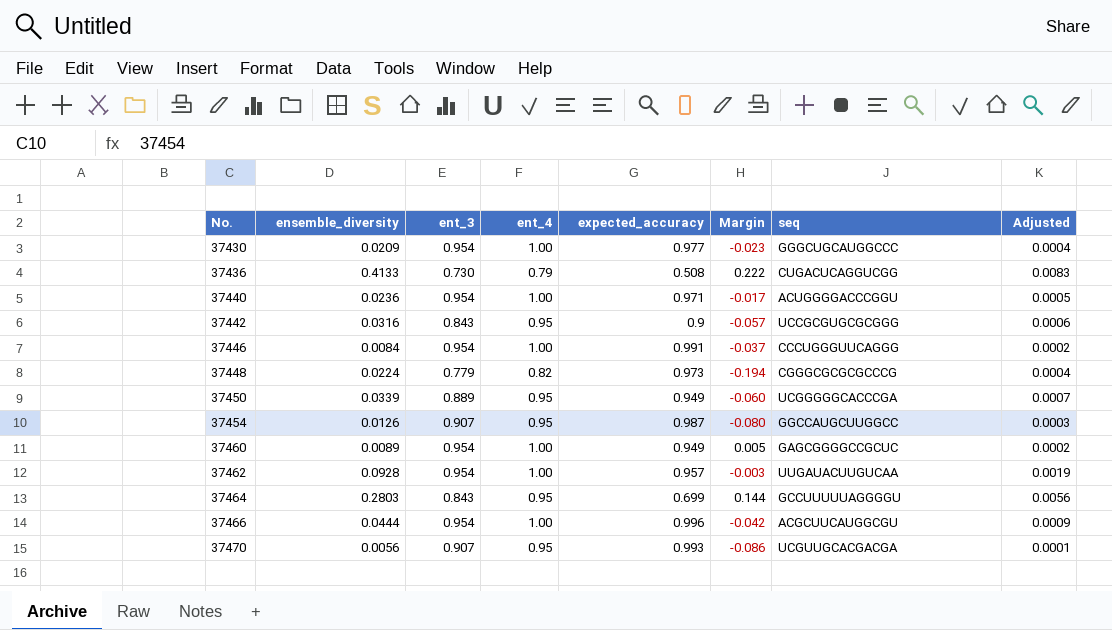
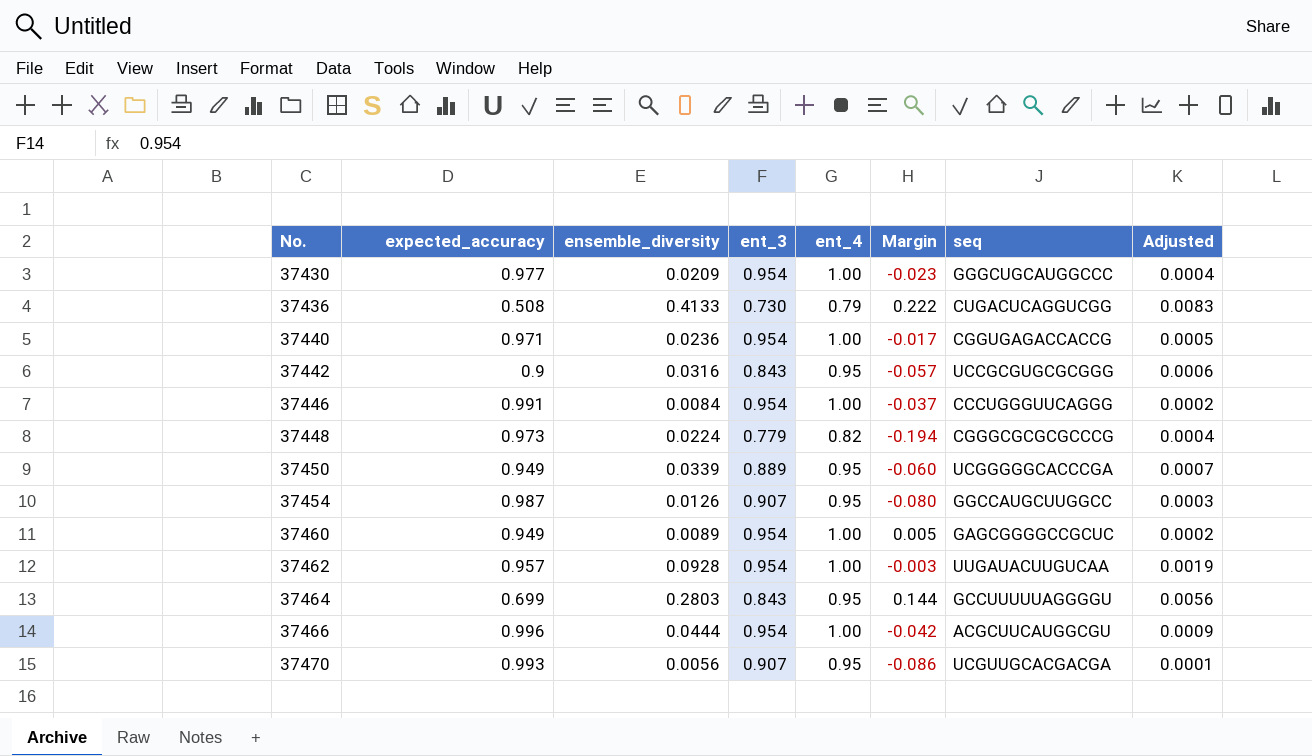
column expected_accuracy | position: 5 -> 2
37440 | seq: ACUGGGGACCCGGU -> CGGUGAGACCACCG

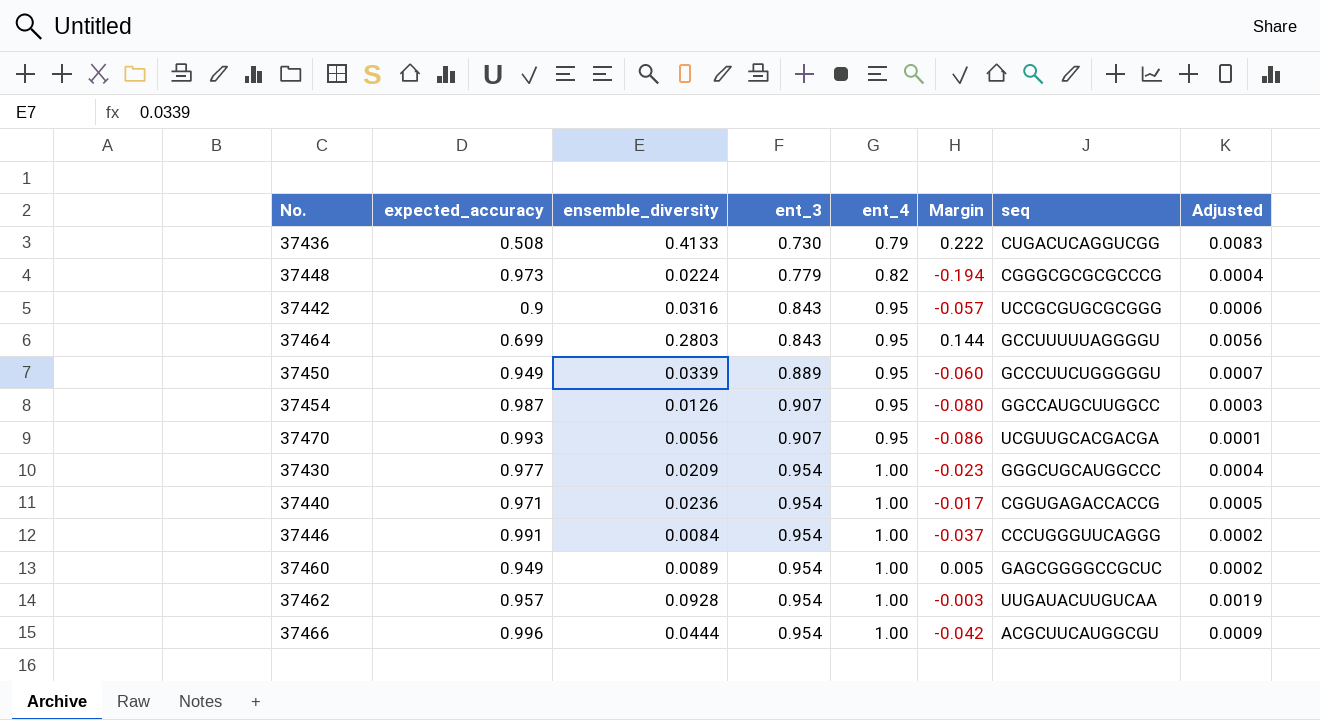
row order: No. ascending -> ent_3 ascending
37450 | seq: UCGGGGGCACCCGA -> GCCCUUCUGGGGGU

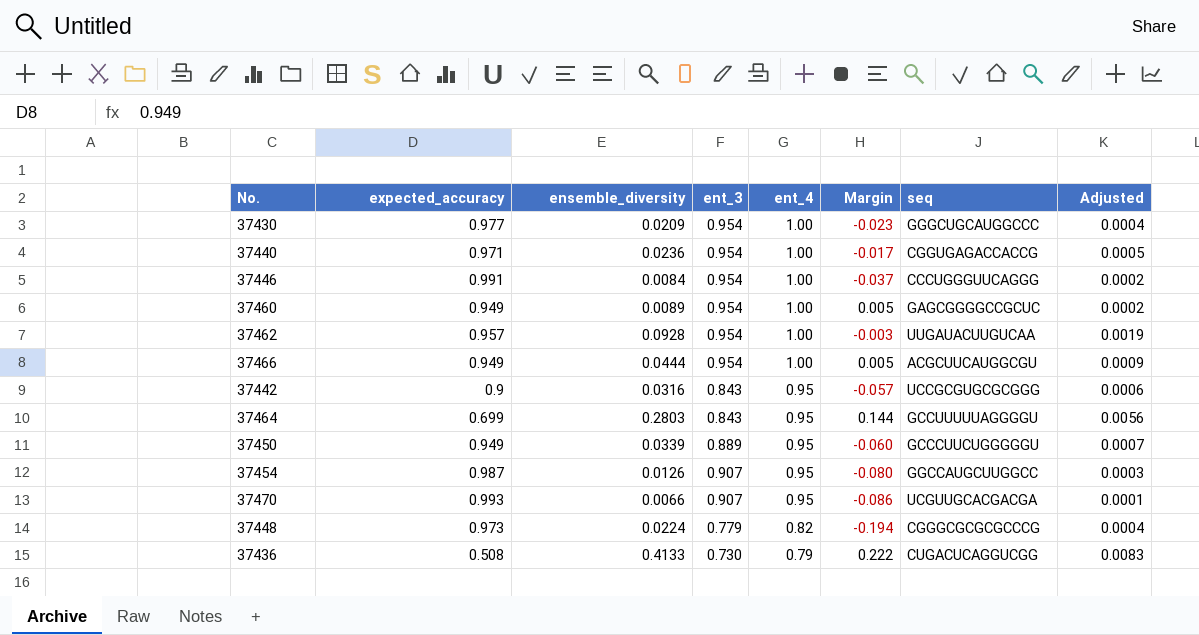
row order: ent_3 ascending -> ent_4 descending
37466 | expected_accuracy: 0.996 -> 0.949
37466 | Margin: -0.042 -> 0.005
37470 | ensemble_diversity: 0.0056 -> 0.0066

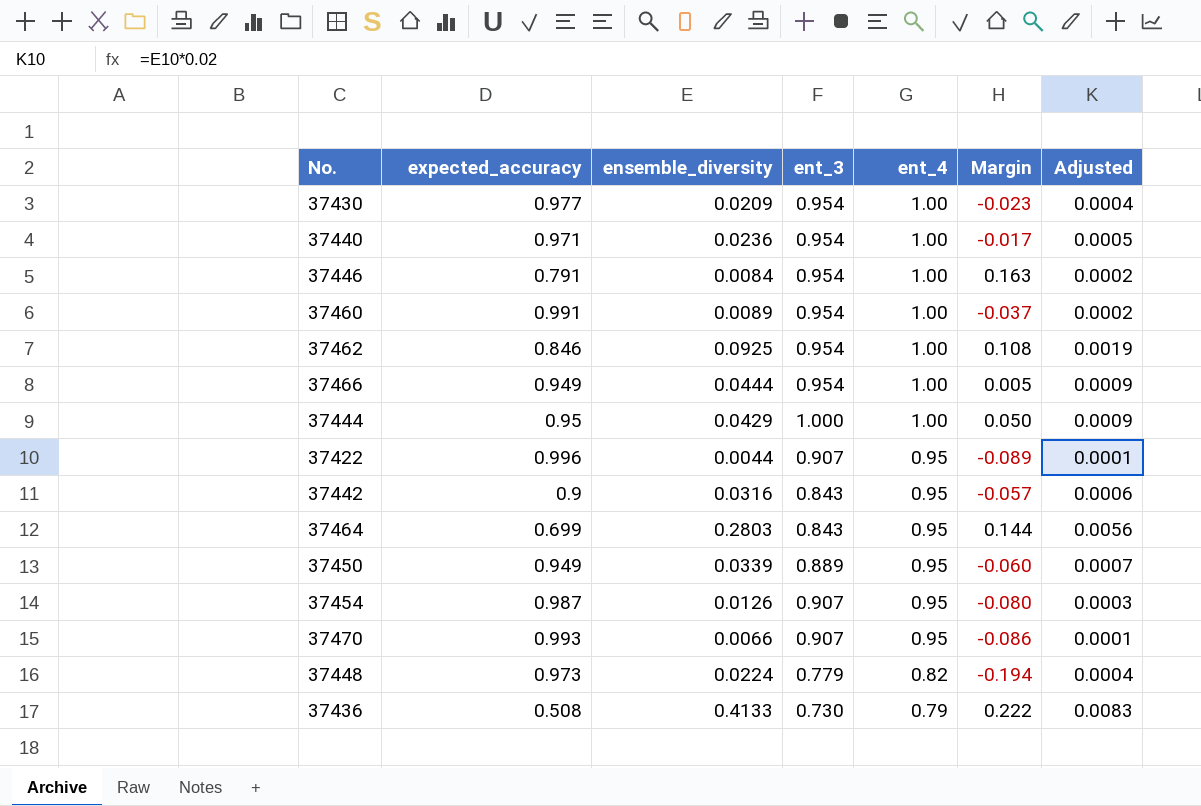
column seq | position: 7 -> none
37446 | expected_accuracy: 0.991 -> 0.791
37446 | Margin: -0.037 -> 0.163
37460 | expected_accuracy: 0.949 -> 0.991
37460 | Margin: 0.005 -> -0.037
37462 | expected_accuracy: 0.957 -> 0.846
37462 | ensemble_diversity: 0.0928 -> 0.0925
37462 | Margin: -0.003 -> 0.108
row 37444: none -> 0.95 | 0.0429 | 1.000 | 1.00 | 0.050 | 0.0009
row 37422: none -> 0.996 | 0.0044 | 0.907 | 0.95 | -0.089 | 0.0001

